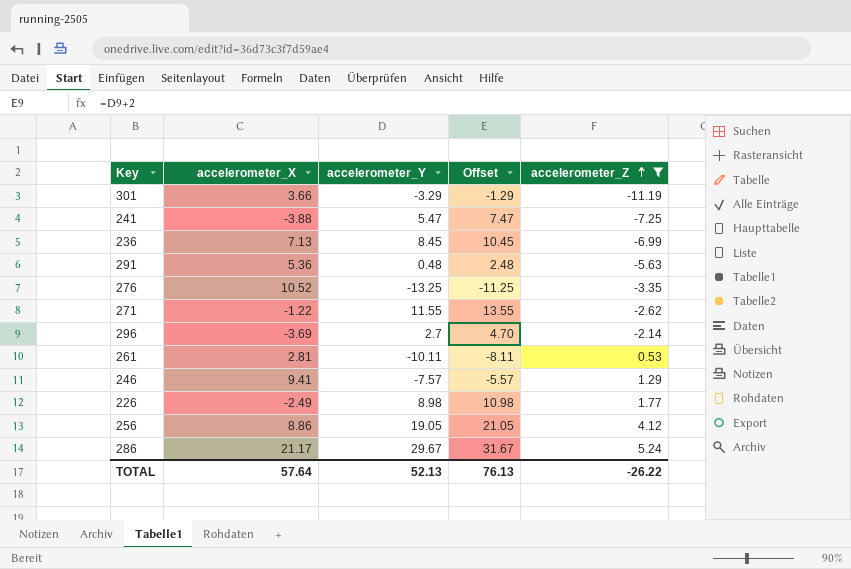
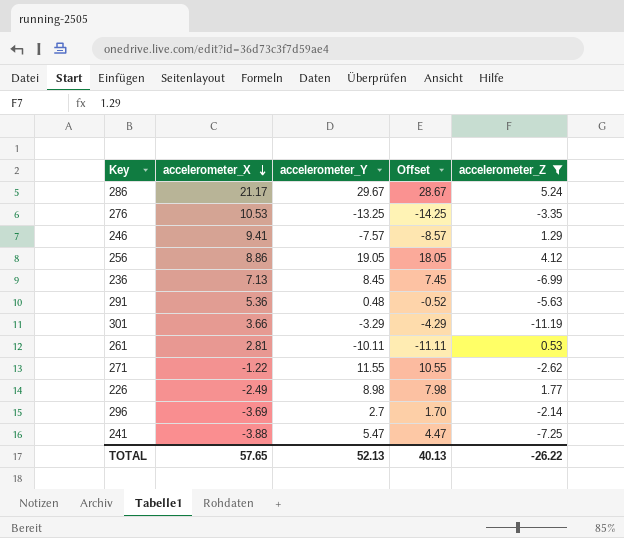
row order: accelerometer_Z ascending -> accelerometer_X descending
column Offset | formula: [accelerometer_Y] + 2 -> [accelerometer_Y] - 1
276 | accelerometer_X: 10.52 -> 10.53
TOTAL | accelerometer_X: 57.64 -> 57.65
TOTAL | Offset: 76.13 -> 40.13

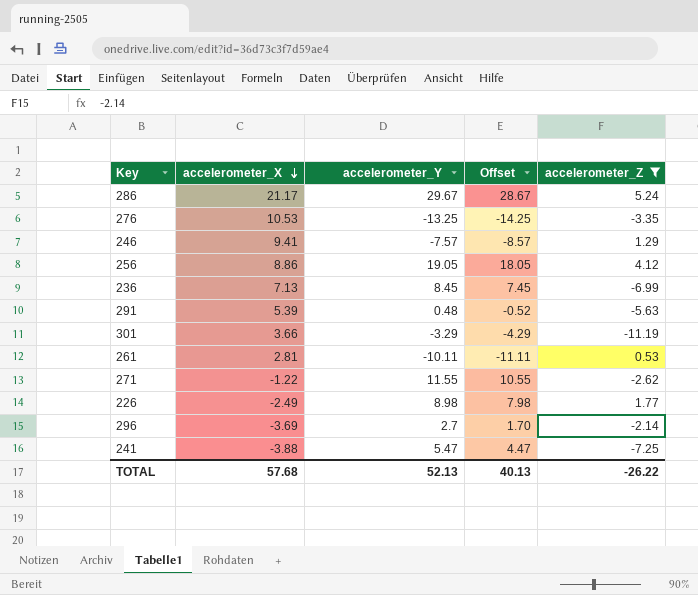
291 | accelerometer_X: 5.36 -> 5.39
TOTAL | accelerometer_X: 57.65 -> 57.68

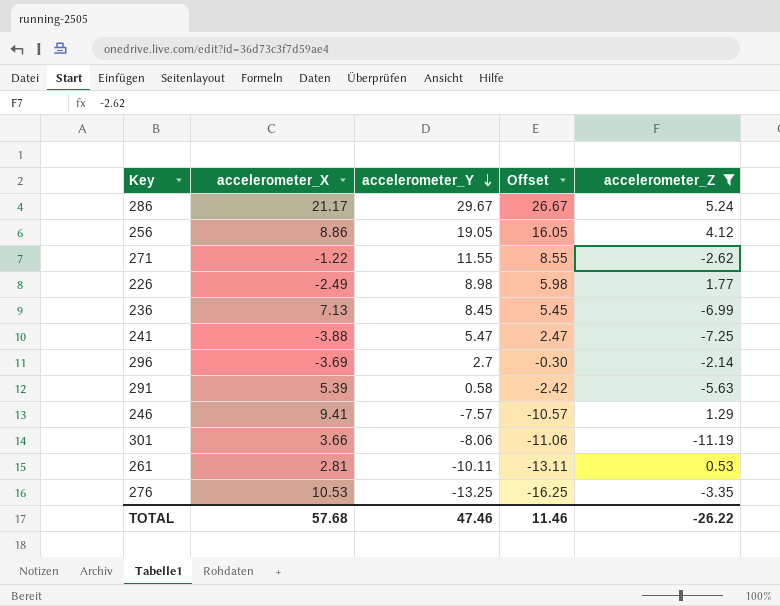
row order: accelerometer_X descending -> accelerometer_Y descending
column Offset | formula: [accelerometer_Y] - 1 -> [accelerometer_Y] - 3
291 | accelerometer_Y: 0.48 -> 0.58
301 | accelerometer_Y: -3.29 -> -8.06
TOTAL | accelerometer_Y: 52.13 -> 47.46
TOTAL | Offset: 40.13 -> 11.46

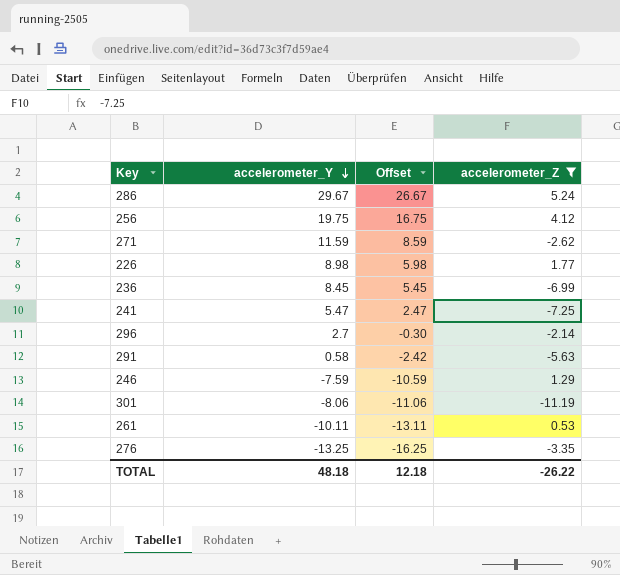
column accelerometer_X | position: 2 -> none
256 | accelerometer_Y: 19.05 -> 19.75
256 | Offset: 16.05 -> 16.75
271 | accelerometer_Y: 11.55 -> 11.59
271 | Offset: 8.55 -> 8.59
246 | accelerometer_Y: -7.57 -> -7.59
246 | Offset: -10.57 -> -10.59
TOTAL | accelerometer_Y: 47.46 -> 48.18
TOTAL | Offset: 11.46 -> 12.18

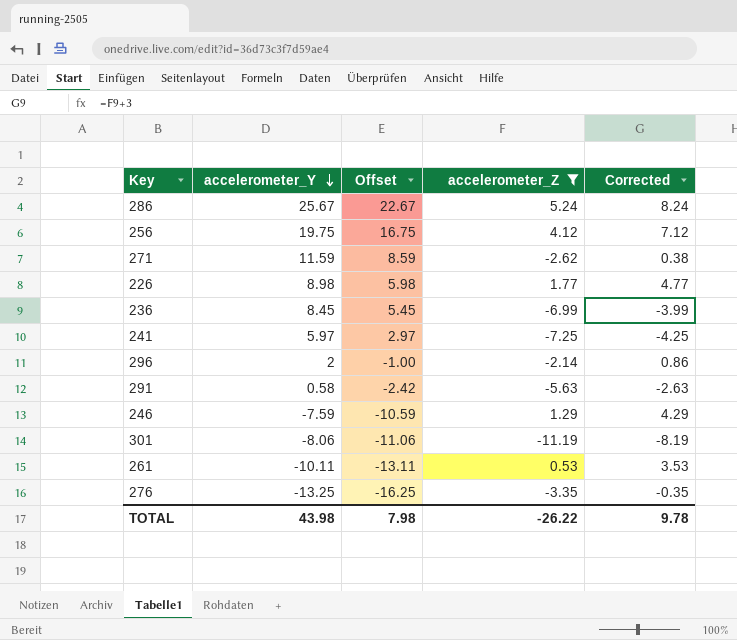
column Corrected | formula: none -> [accelerometer_Z] + 3
286 | accelerometer_Y: 29.67 -> 25.67
286 | Offset: 26.67 -> 22.67
241 | accelerometer_Y: 5.47 -> 5.97
241 | Offset: 2.47 -> 2.97
296 | accelerometer_Y: 2.7 -> 2
296 | Offset: -0.30 -> -1.00
TOTAL | accelerometer_Y: 48.18 -> 43.98
TOTAL | Offset: 12.18 -> 7.98

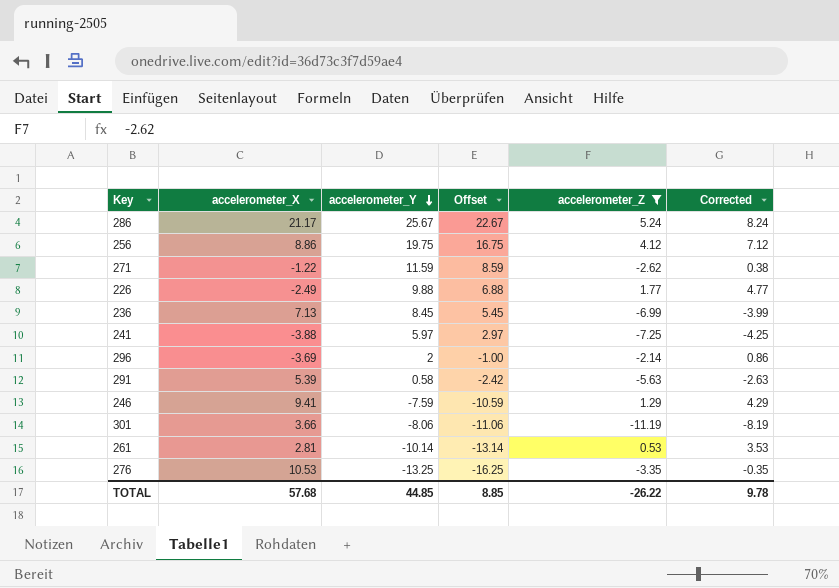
column accelerometer_X | position: none -> 2
226 | accelerometer_Y: 8.98 -> 9.88
226 | Offset: 5.98 -> 6.88
261 | accelerometer_Y: -10.11 -> -10.14
261 | Offset: -13.11 -> -13.14
TOTAL | accelerometer_Y: 43.98 -> 44.85
TOTAL | Offset: 7.98 -> 8.85

